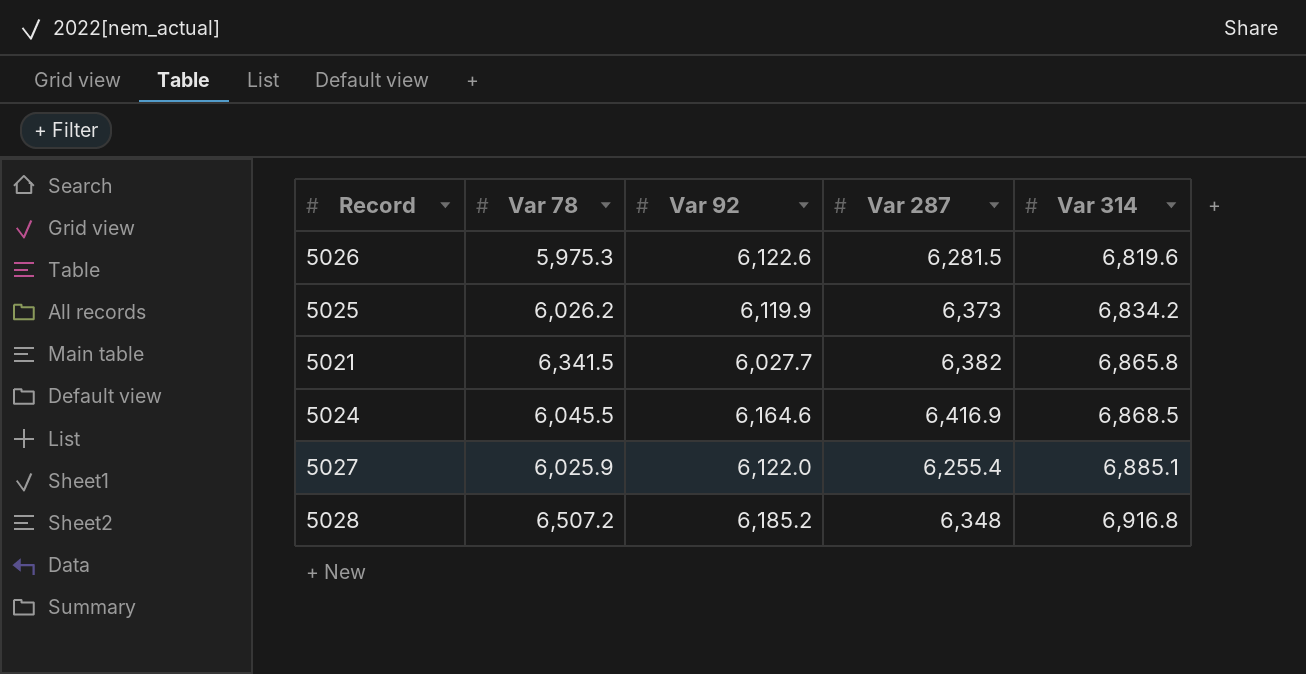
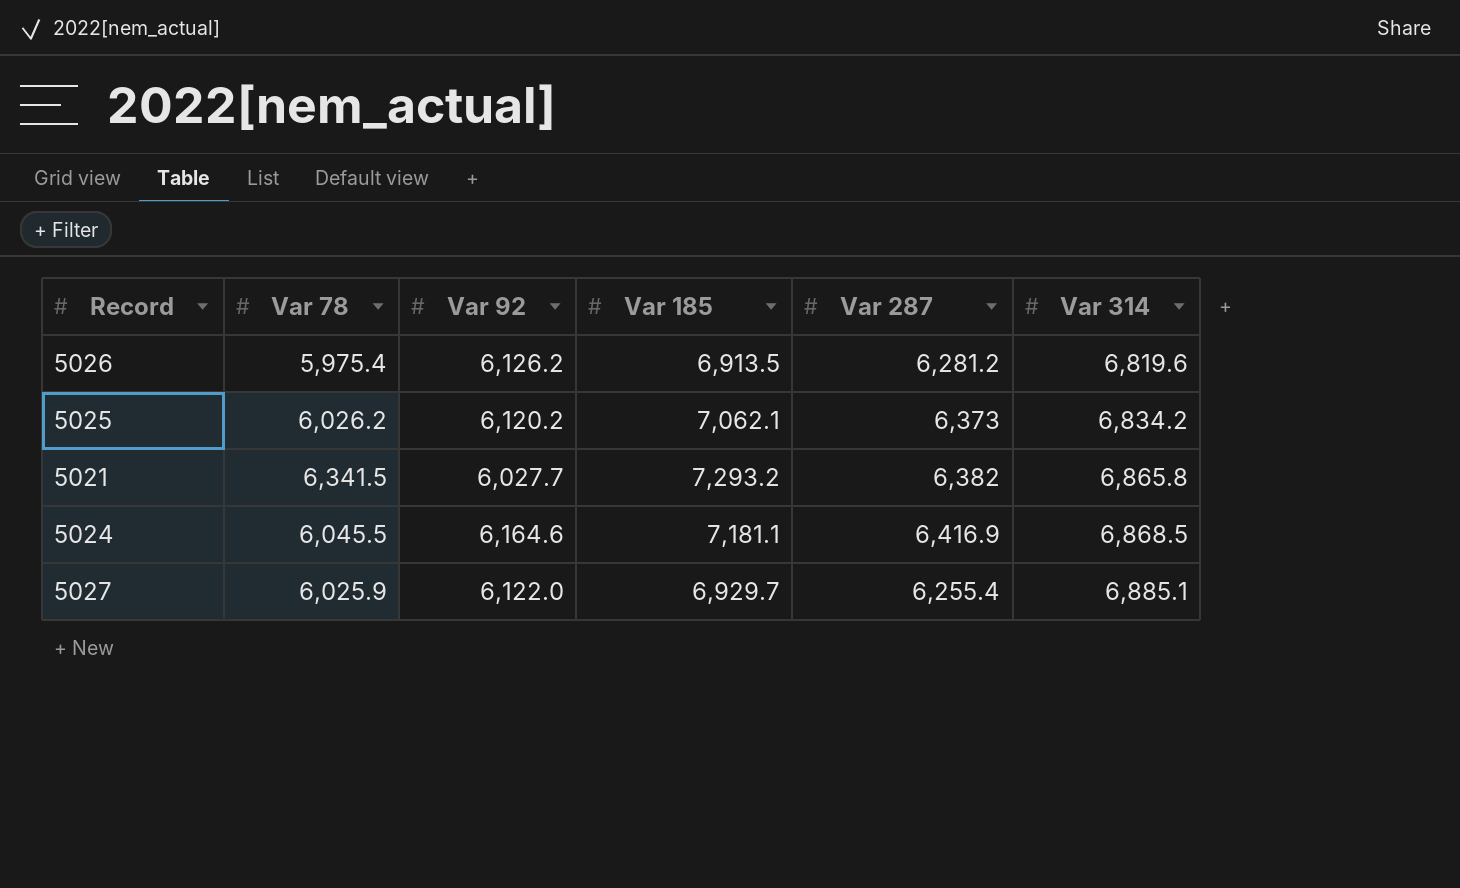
column Var 185 | position: none -> 4
row 5028: 6,507.2 | 6,185.2 | 6,348 | 6,916.8 -> none
5026 | Var 78: 5,975.3 -> 5,975.4
5026 | Var 92: 6,122.6 -> 6,126.2
5026 | Var 287: 6,281.5 -> 6,281.2
5025 | Var 92: 6,119.9 -> 6,120.2

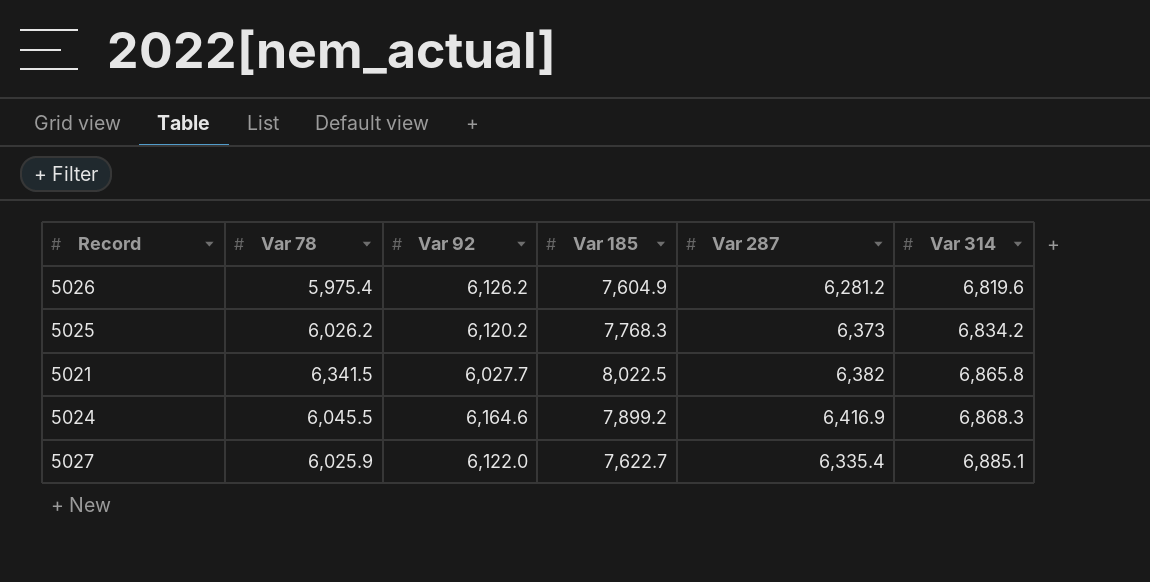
5026 | Var 185: 6,913.5 -> 7,604.9
5025 | Var 185: 7,062.1 -> 7,768.3
5021 | Var 185: 7,293.2 -> 8,022.5
5024 | Var 185: 7,181.1 -> 7,899.2
5024 | Var 314: 6,868.5 -> 6,868.3
5027 | Var 185: 6,929.7 -> 7,622.7
5027 | Var 287: 6,255.4 -> 6,335.4

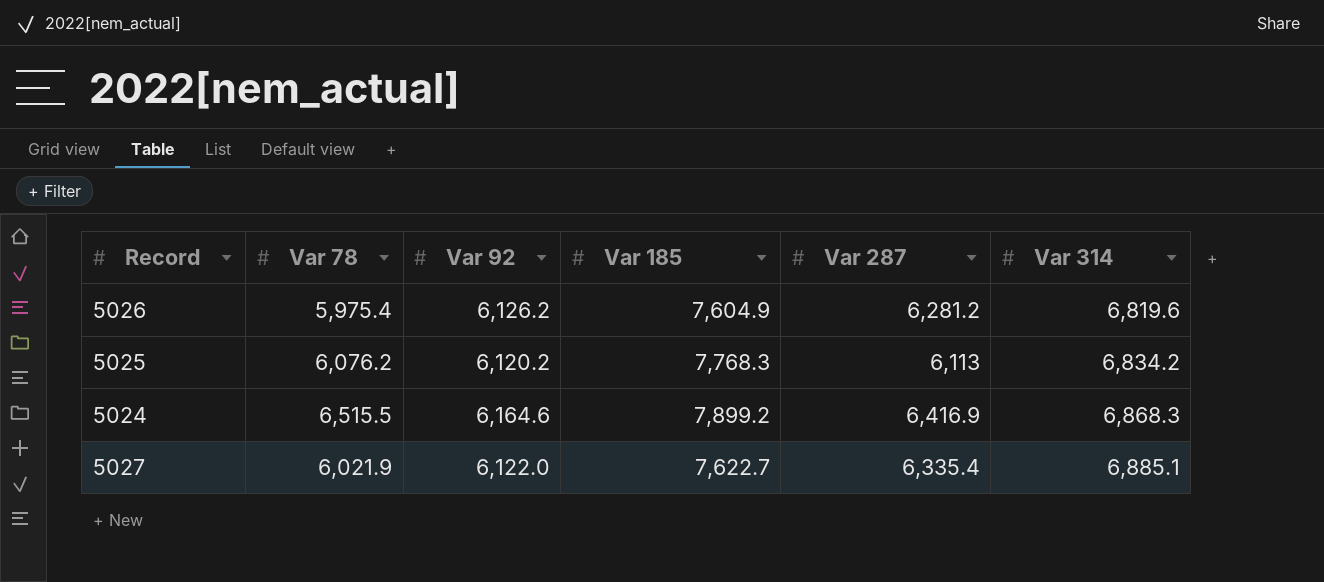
row 5021: 6,341.5 | 6,027.7 | 8,022.5 | 6,382 | 6,865.8 -> none
5025 | Var 78: 6,026.2 -> 6,076.2
5025 | Var 287: 6,373 -> 6,113
5024 | Var 78: 6,045.5 -> 6,515.5
5027 | Var 78: 6,025.9 -> 6,021.9

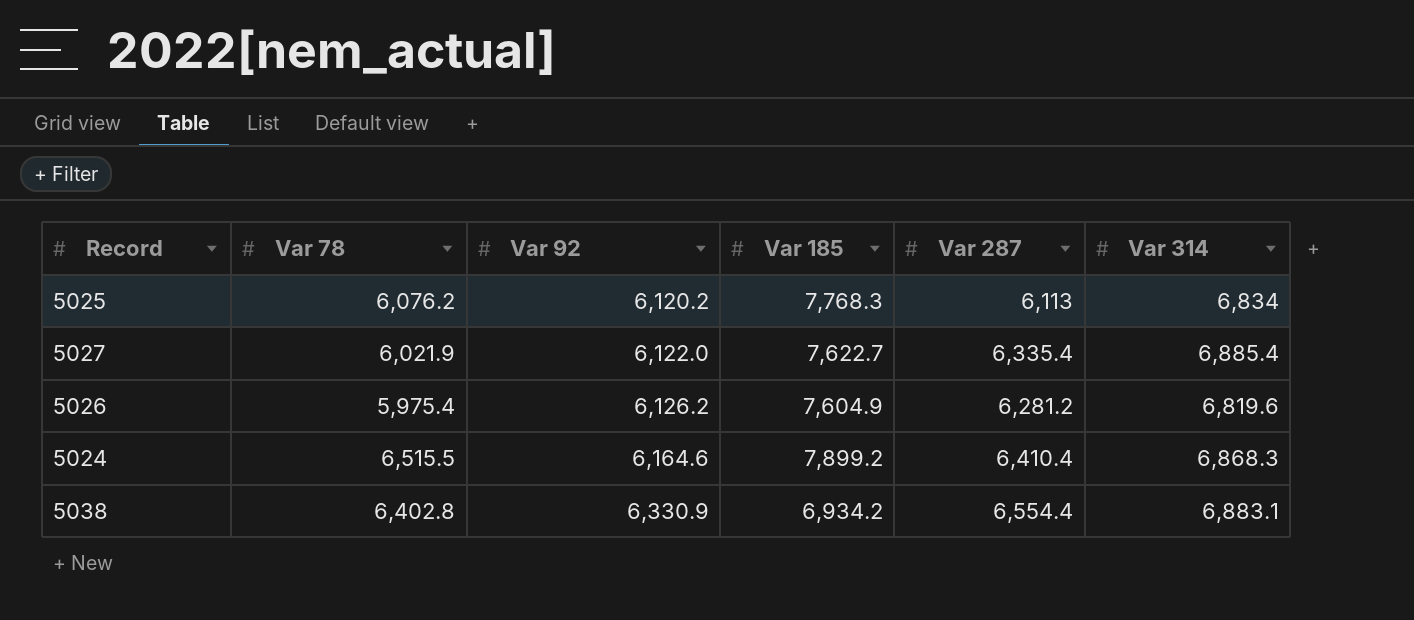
row order: Var 314 ascending -> Var 92 ascending
5025 | Var 314: 6,834.2 -> 6,834
5027 | Var 314: 6,885.1 -> 6,885.4
5024 | Var 287: 6,416.9 -> 6,410.4
row 5038: none -> 6,402.8 | 6,330.9 | 6,934.2 | 6,554.4 | 6,883.1

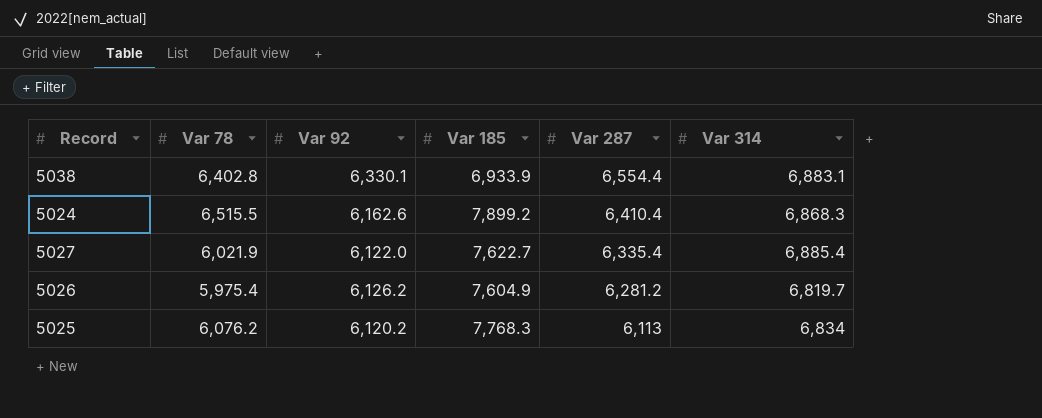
row order: Var 92 ascending -> Var 287 descending
5038 | Var 92: 6,330.9 -> 6,330.1
5038 | Var 185: 6,934.2 -> 6,933.9
5024 | Var 92: 6,164.6 -> 6,162.6
5026 | Var 314: 6,819.6 -> 6,819.7

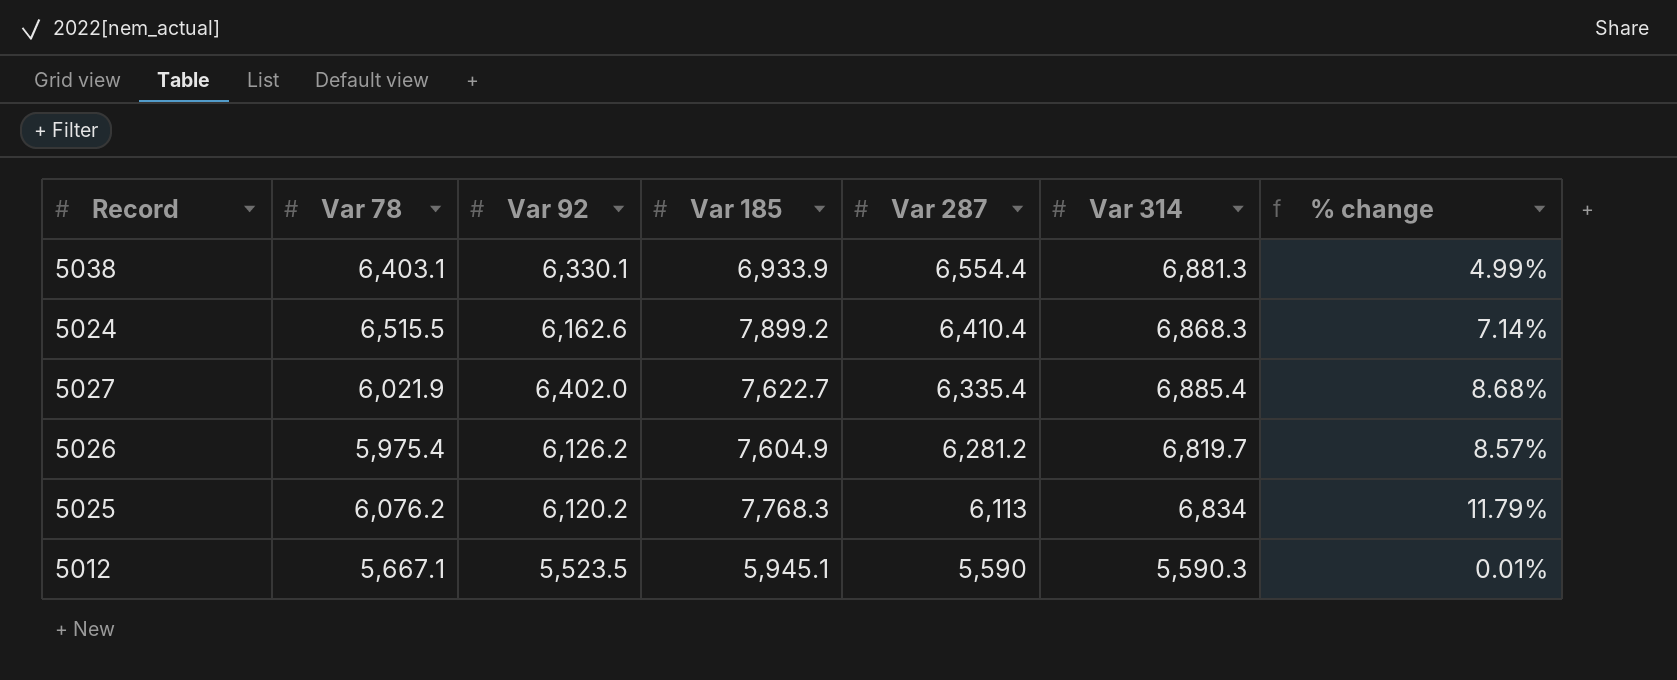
column % change | formula: none -> ([Var 314] - [Var 287]) / [Var 287]
5038 | Var 78: 6,402.8 -> 6,403.1
5038 | Var 314: 6,883.1 -> 6,881.3
5027 | Var 92: 6,122.0 -> 6,402.0
row 5012: none -> 5,667.1 | 5,523.5 | 5,945.1 | 5,590 | 5,590.3 | 0.01%

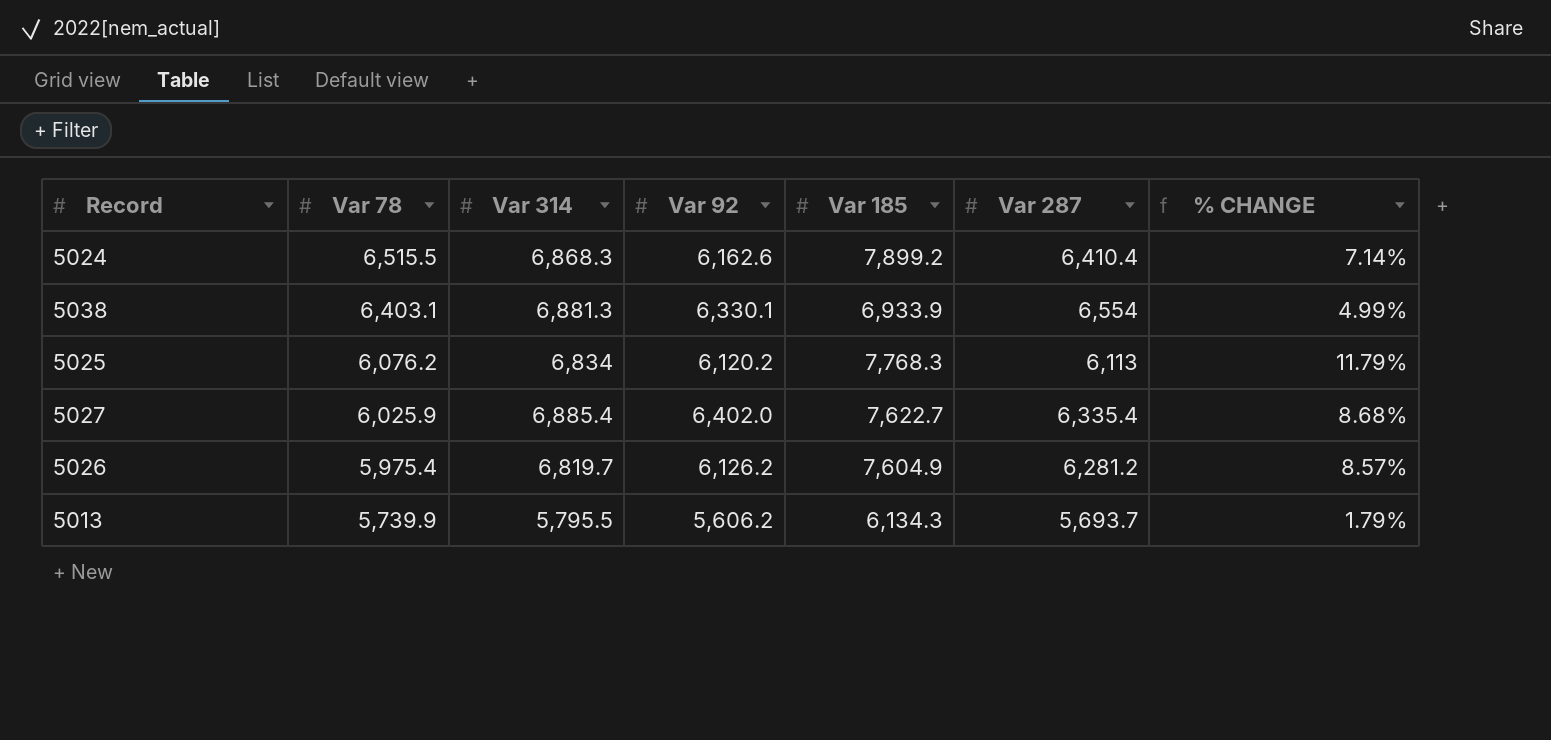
row order: Var 287 descending -> Var 78 descending
column Var 314 | position: 6 -> 3
column name: % change -> % CHANGE
row 5012: 5,667.1 | 5,523.5 | 5,945.1 | 5,590 | 5,590.3 | 0.01% -> none
5038 | Var 287: 6,554.4 -> 6,554
5027 | Var 78: 6,021.9 -> 6,025.9
row 5013: none -> 5,739.9 | 5,795.5 | 5,606.2 | 6,134.3 | 5,693.7 | 1.79%

